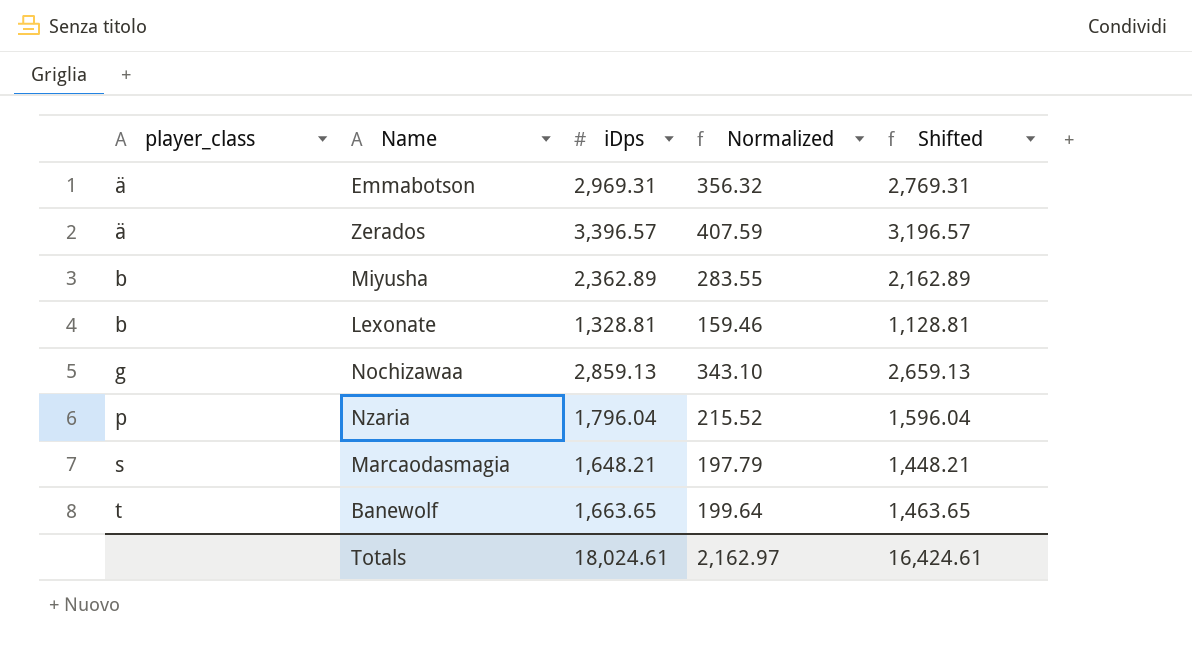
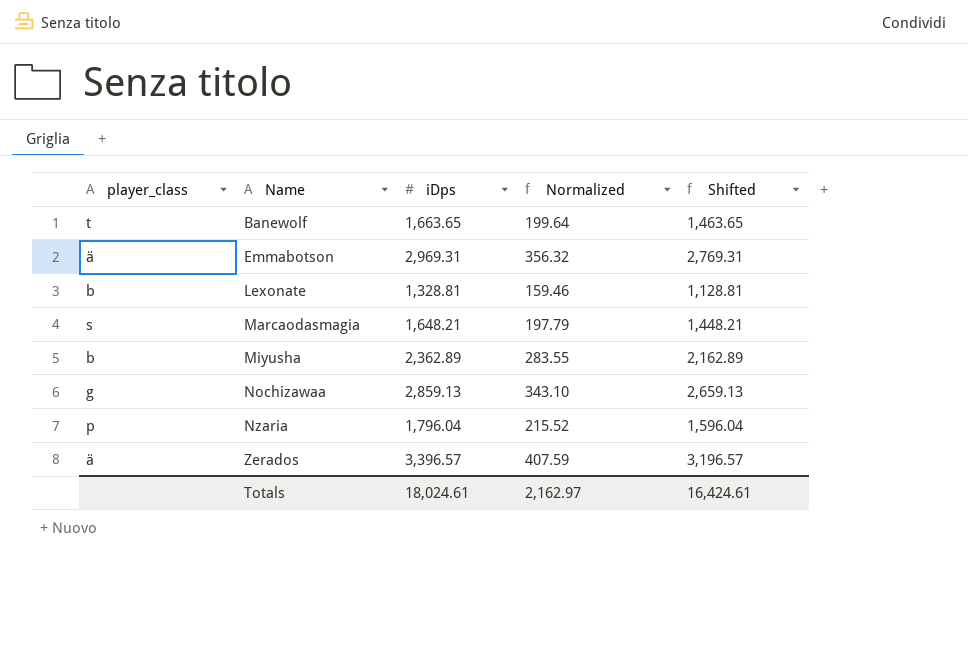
row order: player_class ascending -> Name ascending

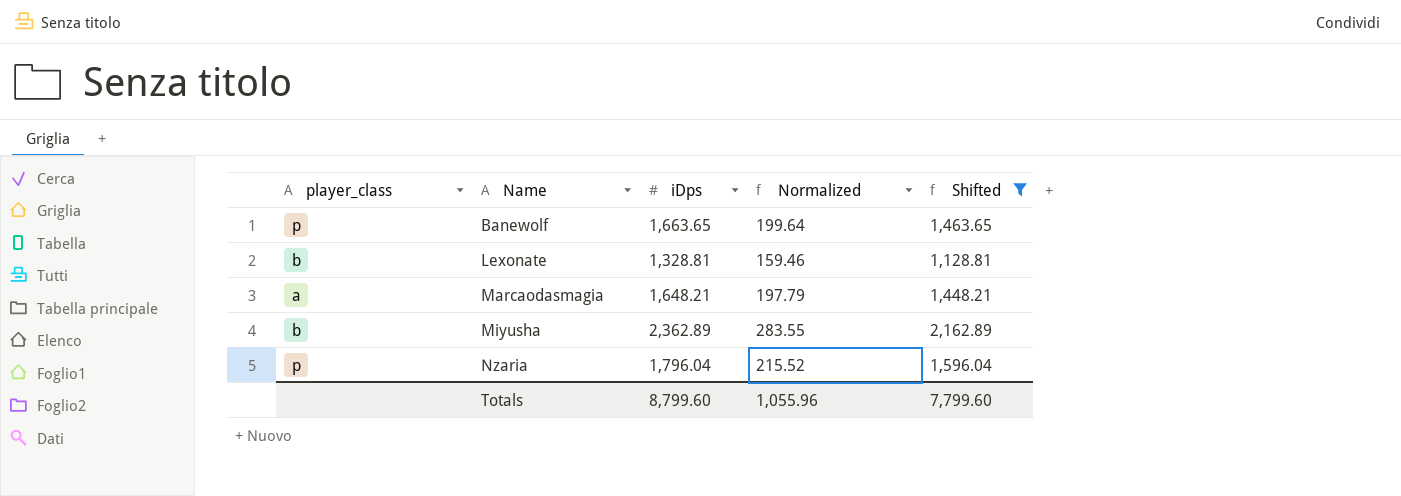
filter: none -> Shifted <= 2,162.89
Banewolf | player_class: t -> p
Marcaodasmagia | player_class: s -> a
Totals | iDps: 18,024.61 -> 8,799.60
Totals | Normalized: 2,162.97 -> 1,055.96
Totals | Shifted: 16,424.61 -> 7,799.60

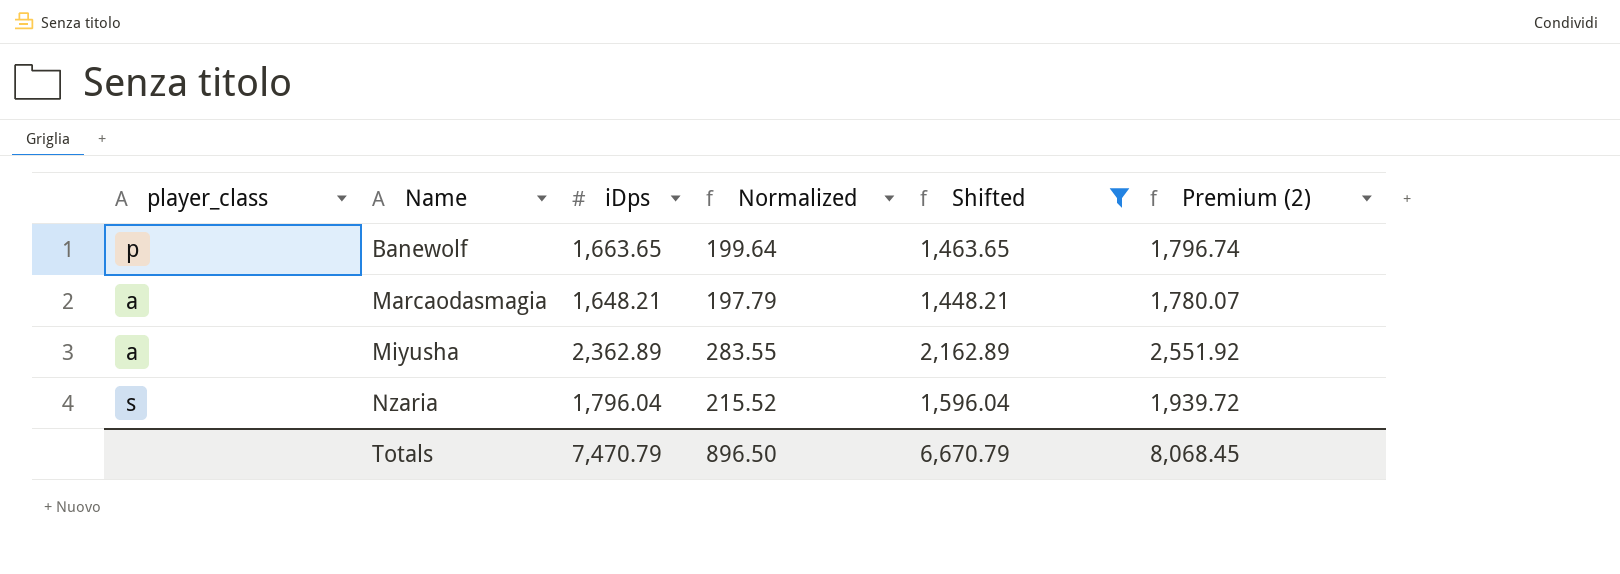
column Premium (2) | formula: none -> [iDps] * 1.08
row Lexonate: b | 1,328.81 | 159.46 | 1,128.81 -> none
Miyusha | player_class: b -> a
Nzaria | player_class: p -> s
Totals | iDps: 8,799.60 -> 7,470.79
Totals | Normalized: 1,055.96 -> 896.50
Totals | Shifted: 7,799.60 -> 6,670.79

